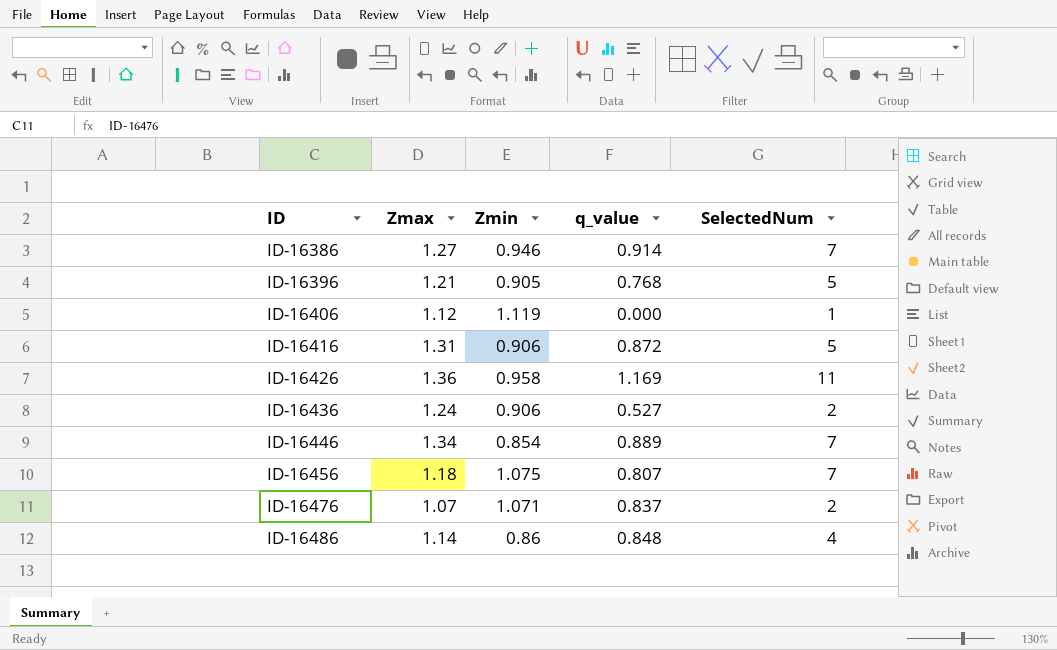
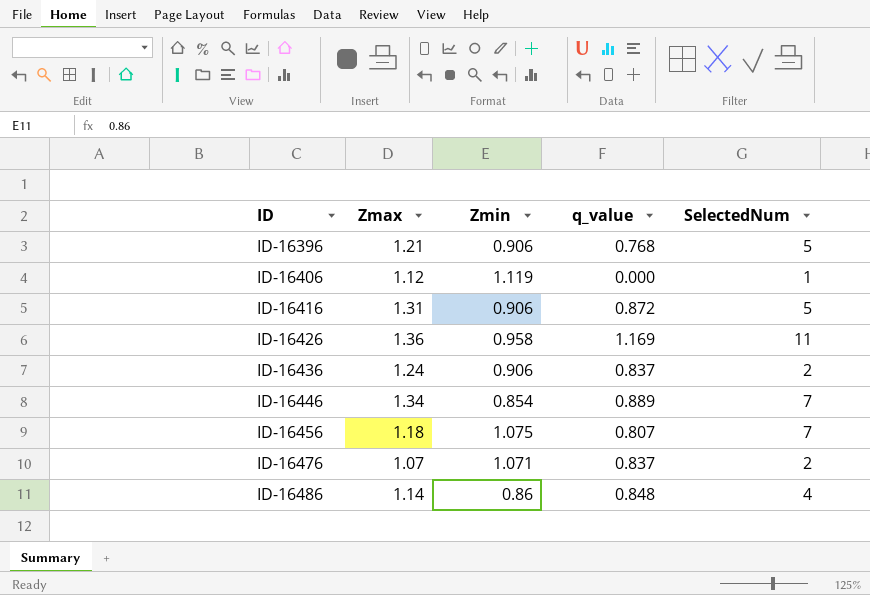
row ID-16386: 1.27 | 0.946 | 0.914 | 7 -> none
ID-16396 | Zmin: 0.905 -> 0.906
ID-16436 | q_value: 0.527 -> 0.837

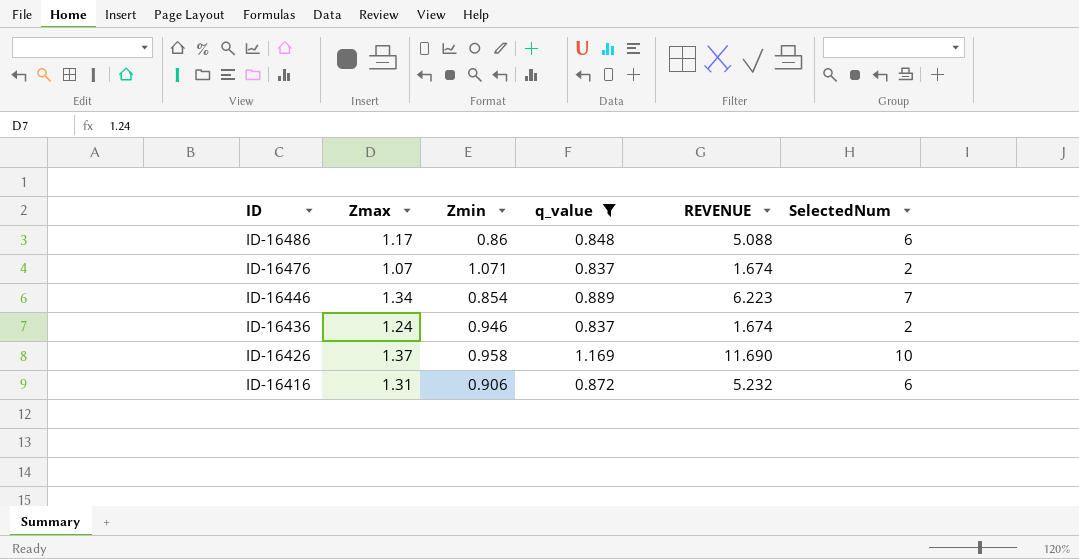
filter: none -> q_value >= 0.837
row order: ID ascending -> ID descending
column REVENUE | formula: none -> [q_value] * [SelectedNum]
ID-16486 | Zmax: 1.14 -> 1.17
ID-16486 | SelectedNum: 4 -> 6
ID-16436 | Zmin: 0.906 -> 0.946
ID-16426 | Zmax: 1.36 -> 1.37
ID-16426 | SelectedNum: 11 -> 10
ID-16416 | SelectedNum: 5 -> 6

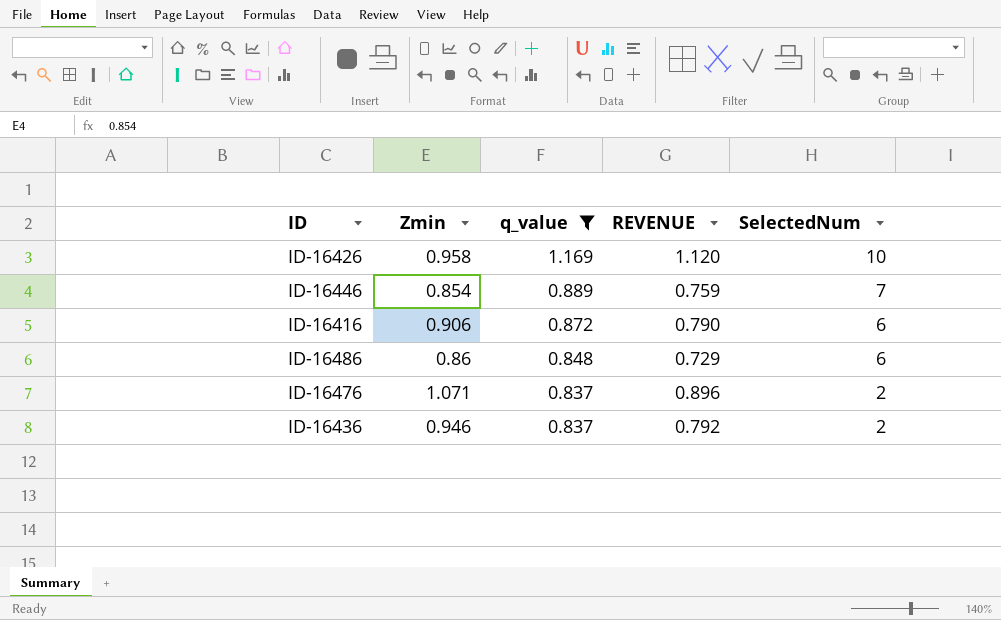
row order: ID descending -> q_value descending
column Zmax | position: 2 -> none
column REVENUE | formula: [q_value] * [SelectedNum] -> [Zmin] * [q_value]

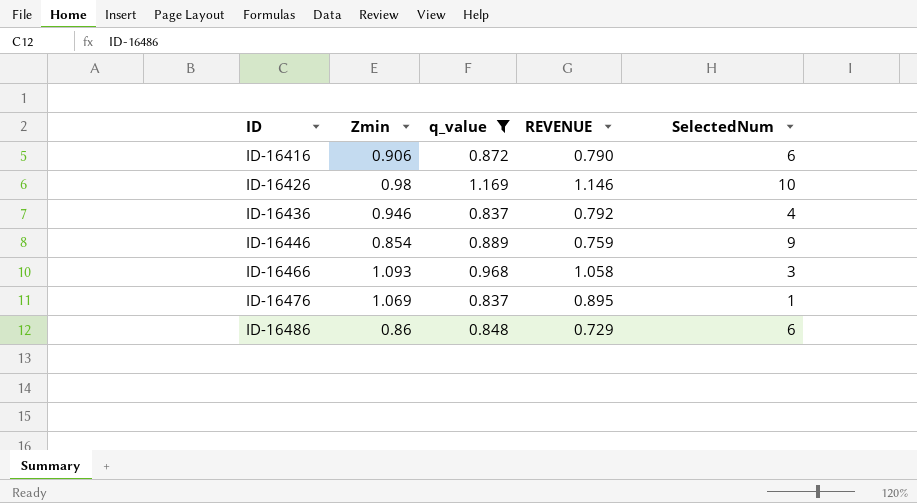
row order: q_value descending -> ID ascending
ID-16426 | Zmin: 0.958 -> 0.98
ID-16426 | REVENUE: 1.120 -> 1.146
ID-16436 | SelectedNum: 2 -> 4
ID-16446 | SelectedNum: 7 -> 9
row ID-16466: none -> 1.093 | 0.968 | 1.058 | 3
ID-16476 | Zmin: 1.071 -> 1.069
ID-16476 | REVENUE: 0.896 -> 0.895
ID-16476 | SelectedNum: 2 -> 1

